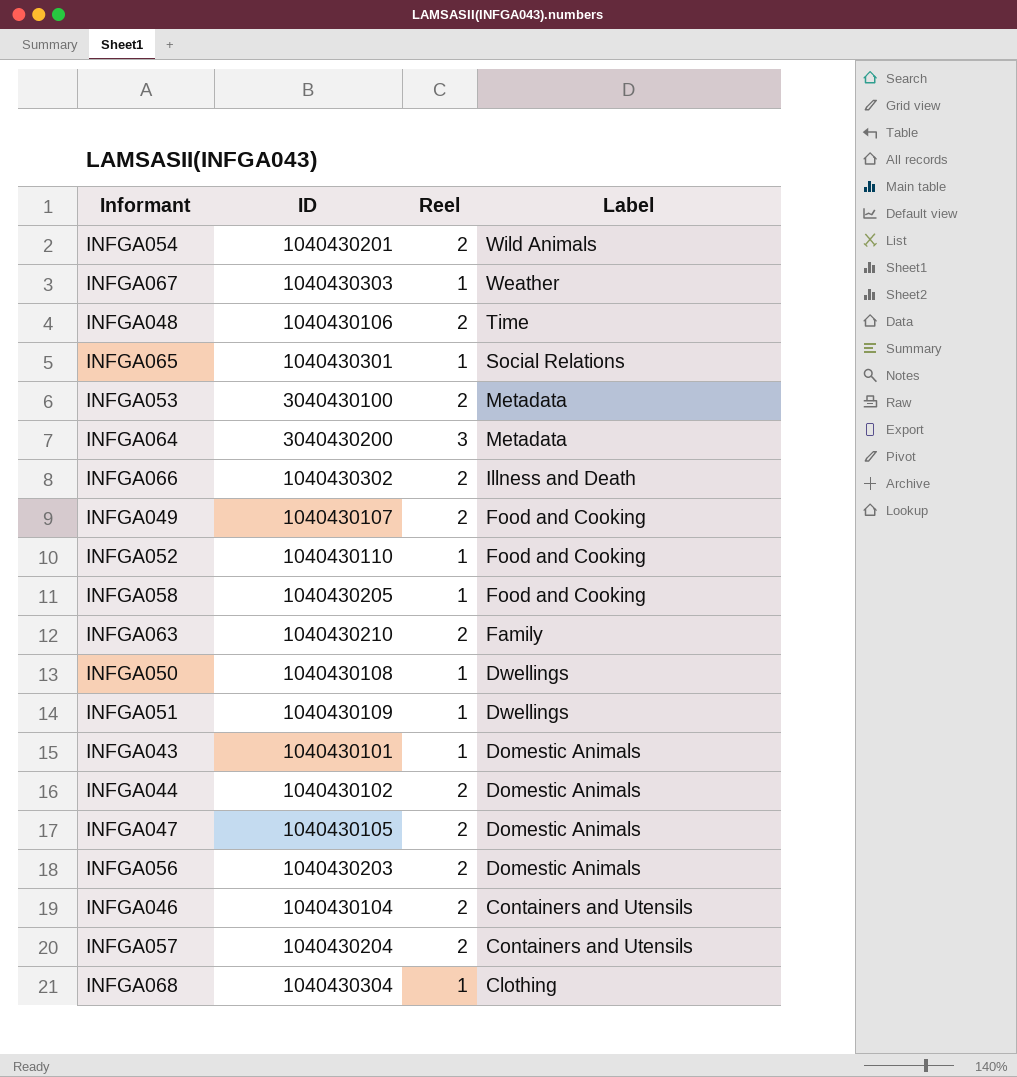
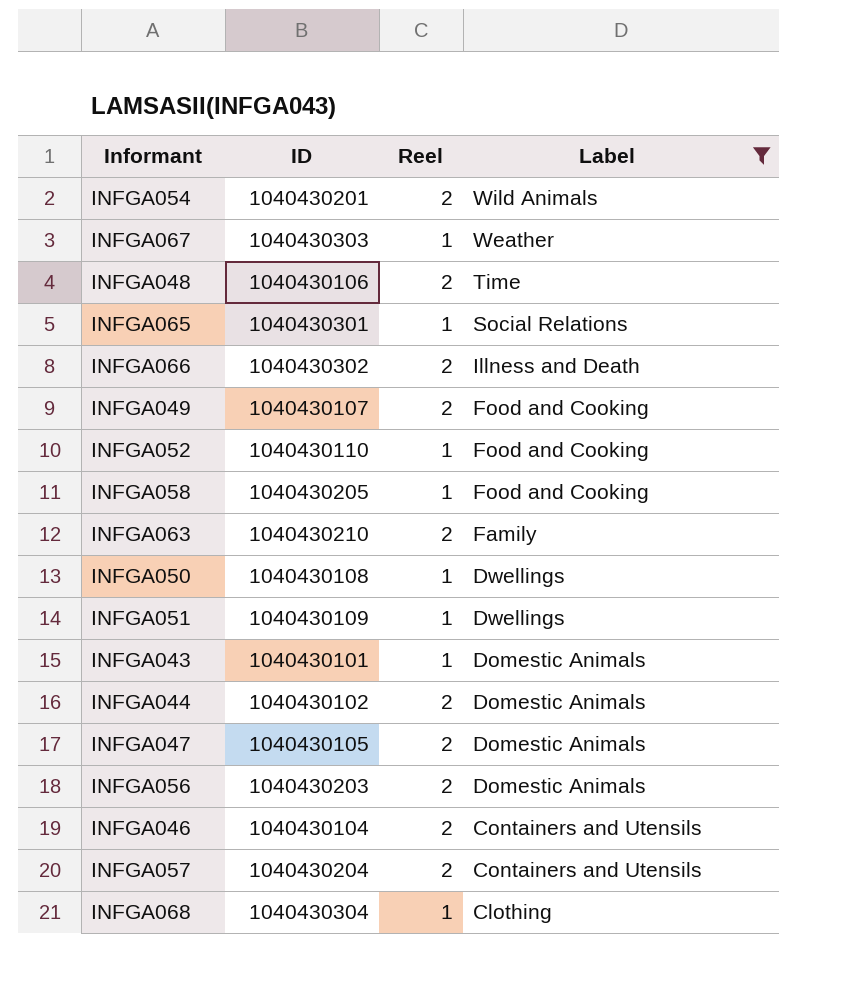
filter: none -> Label != Metadata

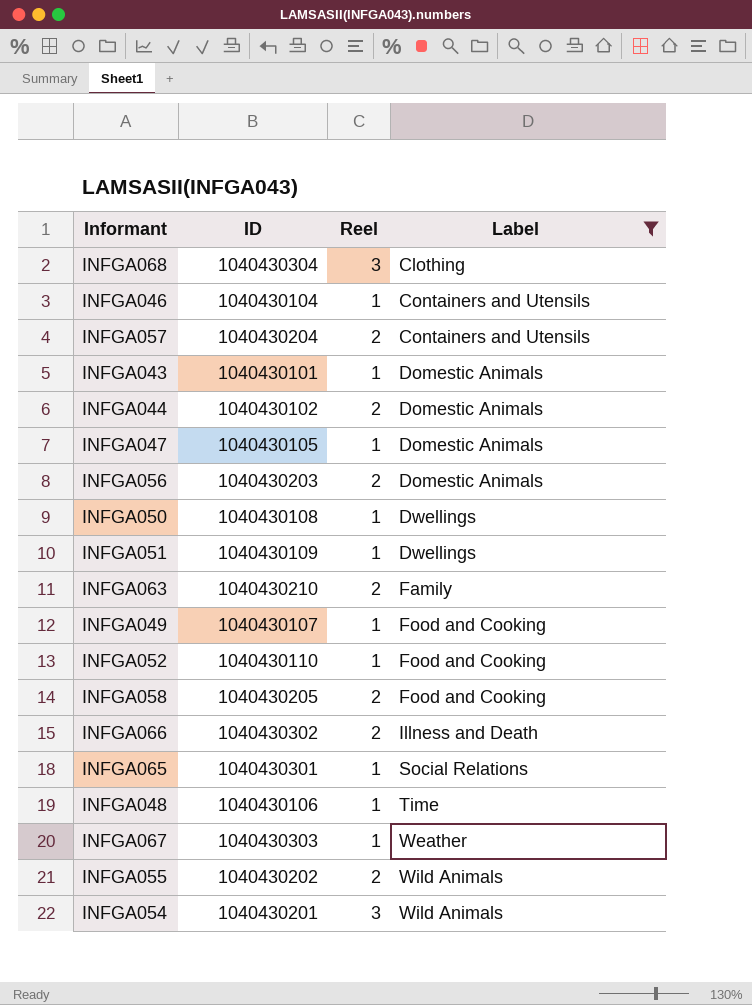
row order: Label descending -> Label ascending
INFGA068 | Reel: 1 -> 3
INFGA046 | Reel: 2 -> 1
INFGA047 | Reel: 2 -> 1
INFGA049 | Reel: 2 -> 1
INFGA058 | Reel: 1 -> 2
INFGA048 | Reel: 2 -> 1
row INFGA055: none -> 1040430202 | 2 | Wild Animals
INFGA054 | Reel: 2 -> 3

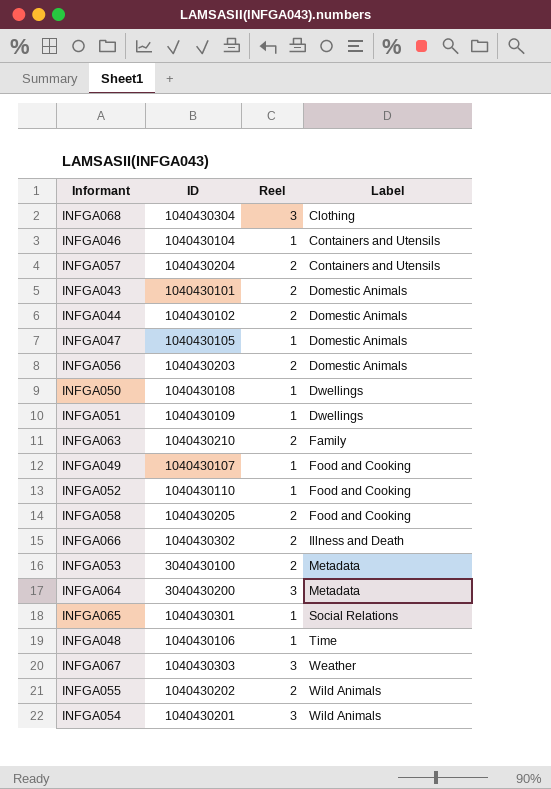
filter: Label != Metadata -> none
INFGA043 | Reel: 1 -> 2
INFGA067 | Reel: 1 -> 3

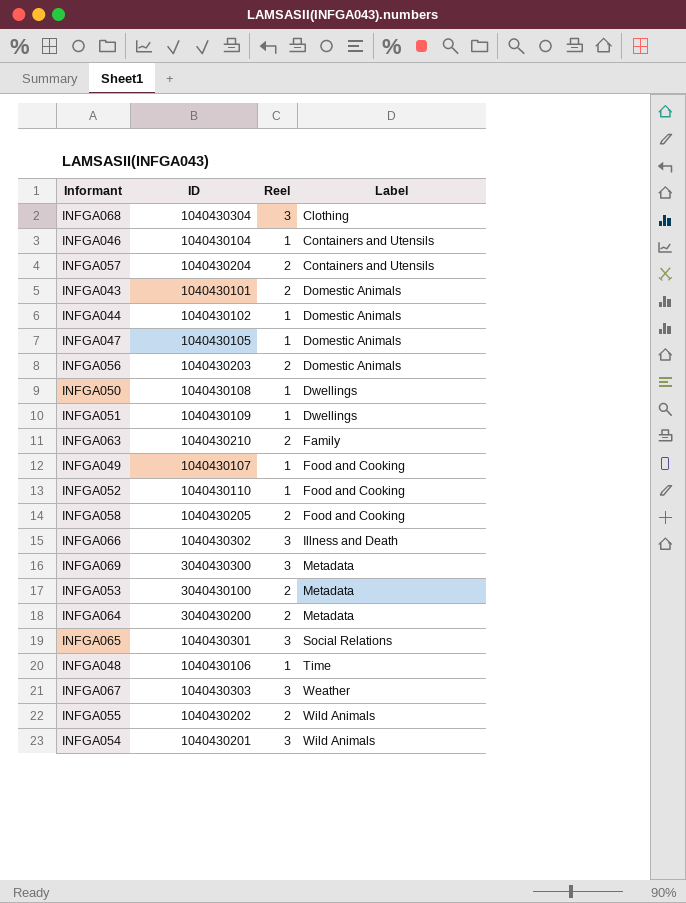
INFGA044 | Reel: 2 -> 1
INFGA066 | Reel: 2 -> 3
row INFGA069: none -> 3040430300 | 3 | Metadata
INFGA064 | Reel: 3 -> 2
INFGA065 | Reel: 1 -> 3

